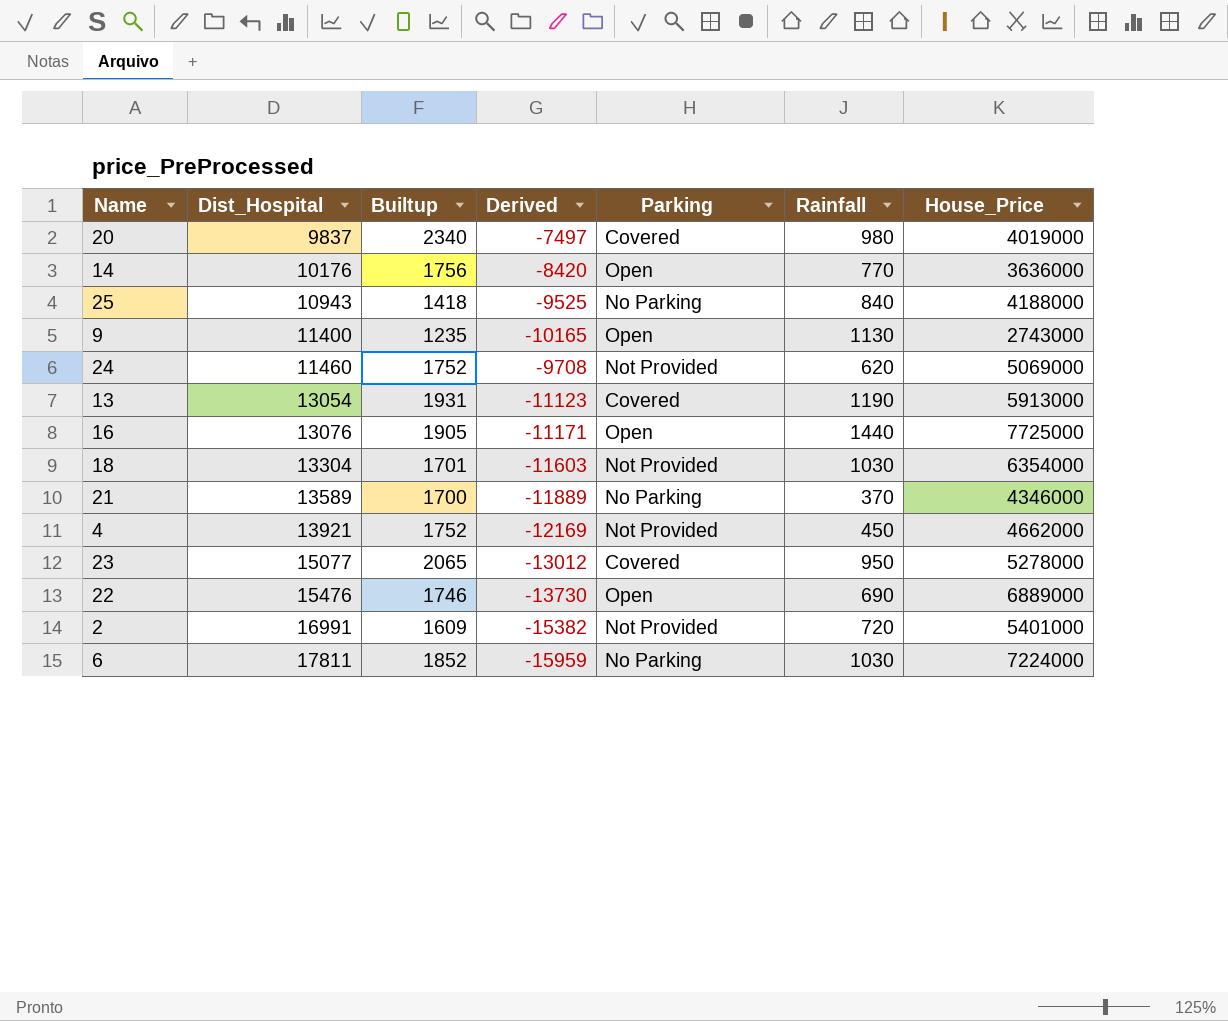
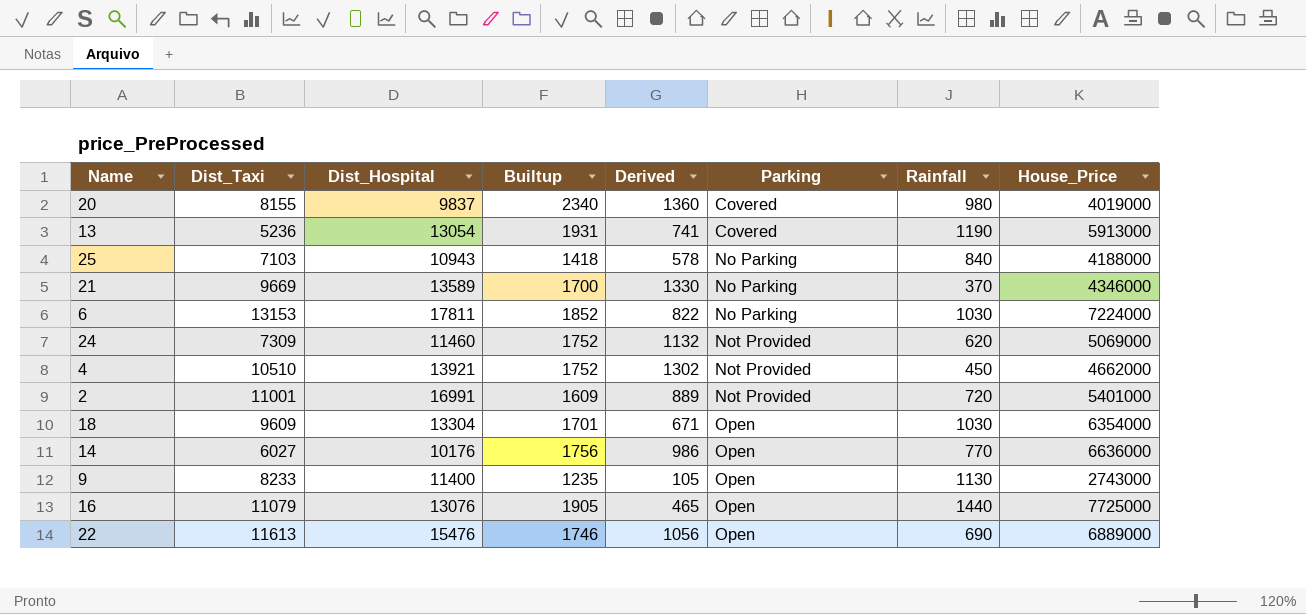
row order: Dist_Hospital ascending -> Parking ascending
column Dist_Taxi | position: none -> 2
column Derived | formula: [Builtup] - [Dist_Hospital] -> [Builtup] - [Rainfall]
row 23: 15077 | 2065 | -13012 | Covered | 950 | 5278000 -> none
18 | Parking: Not Provided -> Open
14 | House_Price: 3636000 -> 6636000

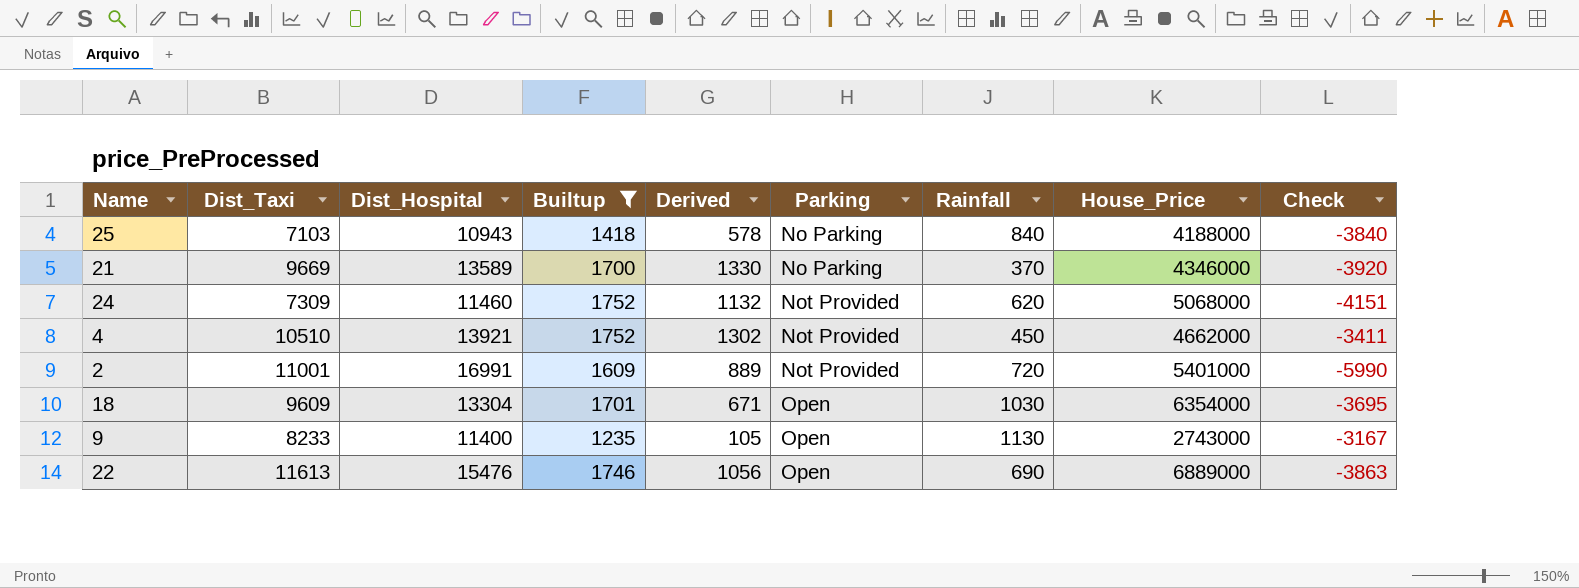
filter: none -> Builtup <= 1752
column Check | formula: none -> [Dist_Taxi] - [Dist_Hospital]
24 | House_Price: 5069000 -> 5068000

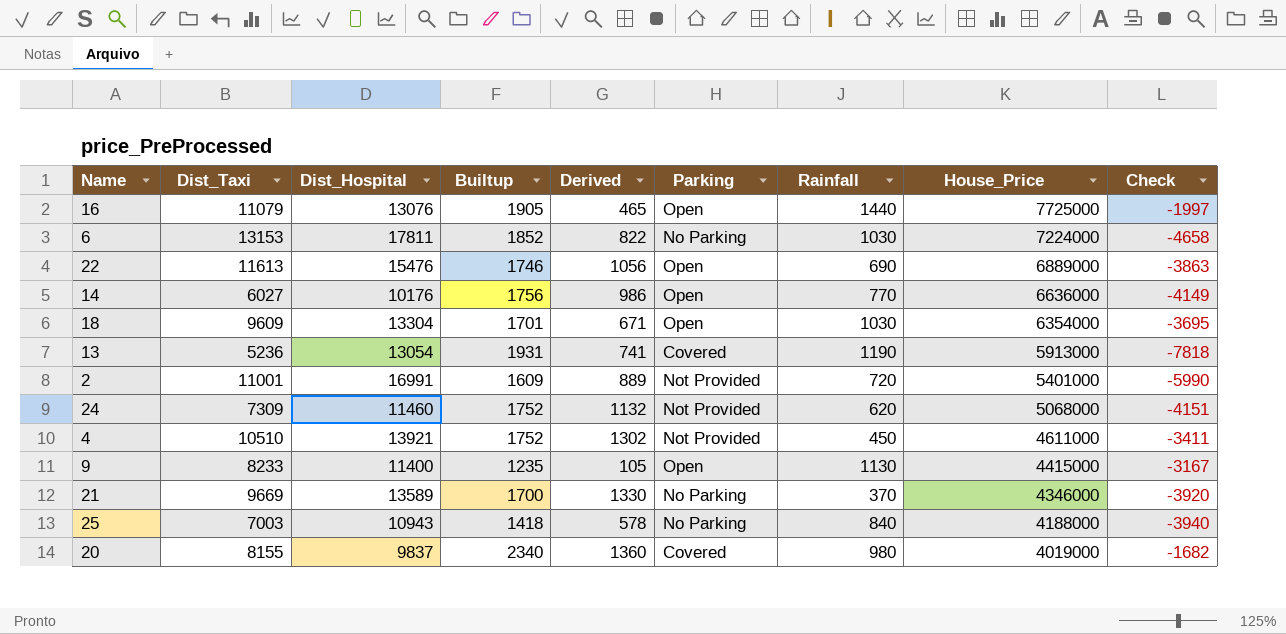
filter: Builtup <= 1752 -> none
row order: Parking ascending -> House_Price descending
4 | House_Price: 4662000 -> 4611000
9 | House_Price: 2743000 -> 4415000
25 | Dist_Taxi: 7103 -> 7003
25 | Check: -3840 -> -3940

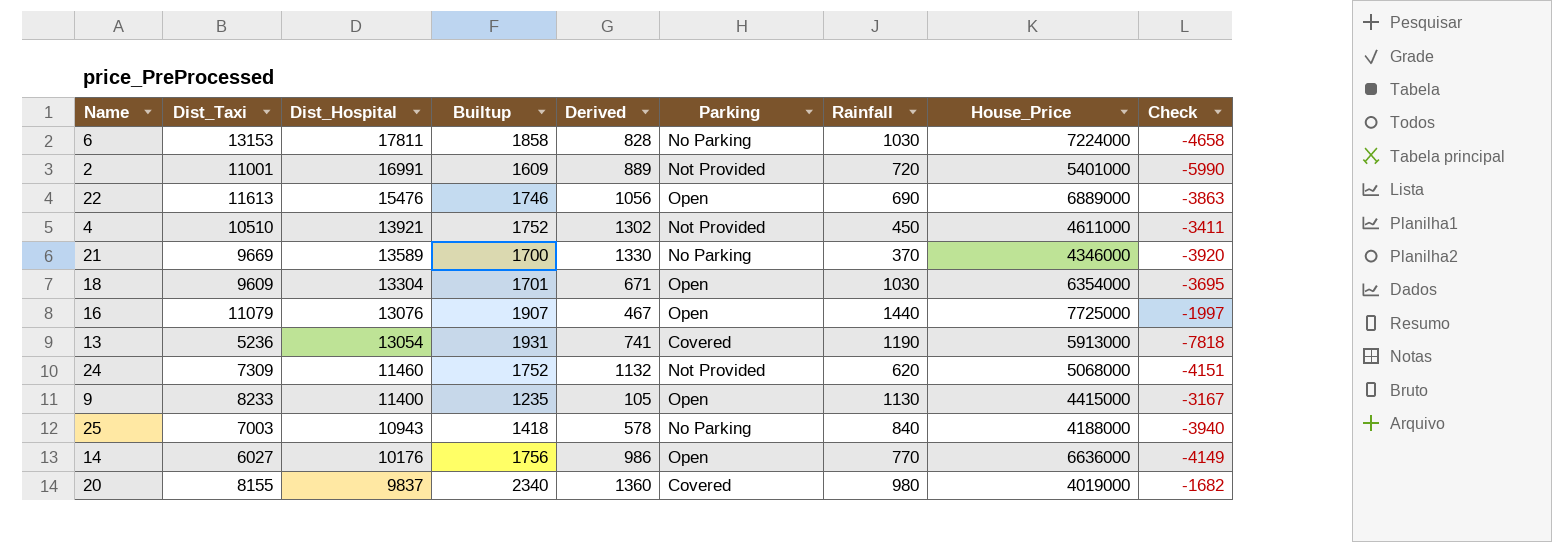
row order: House_Price descending -> Dist_Hospital descending
6 | Builtup: 1852 -> 1858
6 | Derived: 822 -> 828
16 | Builtup: 1905 -> 1907
16 | Derived: 465 -> 467

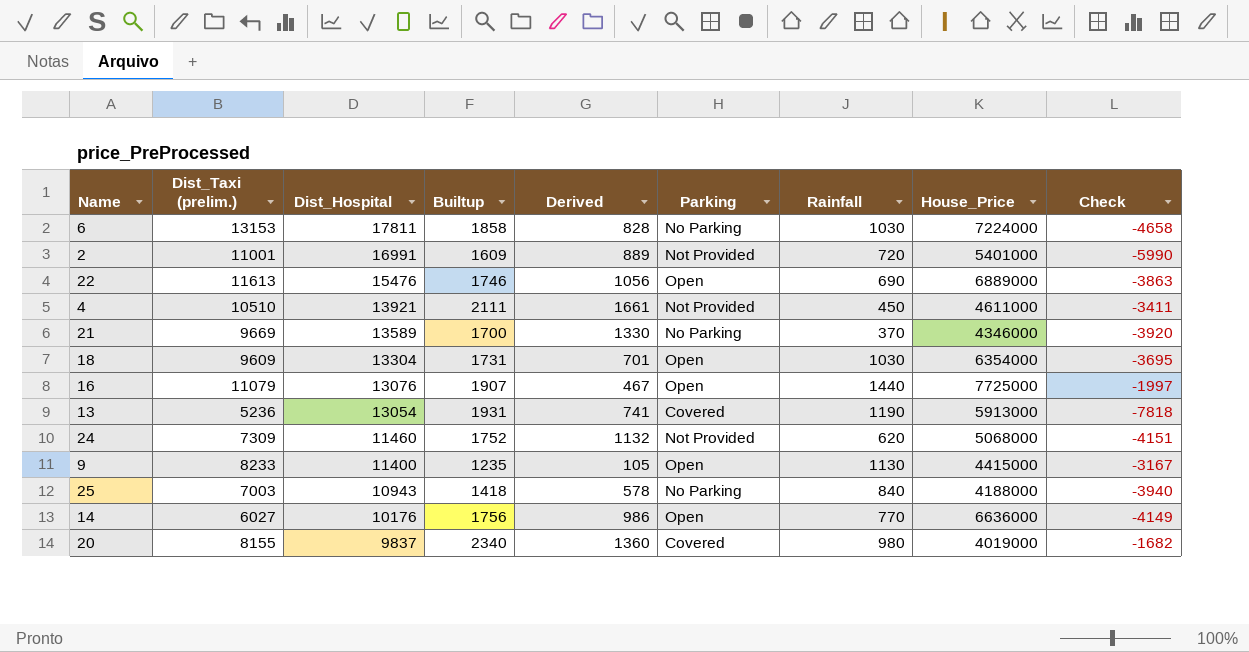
column name: Dist_Taxi -> Dist_Taxi (prelim.)
4 | Builtup: 1752 -> 2111
4 | Derived: 1302 -> 1661
18 | Builtup: 1701 -> 1731
18 | Derived: 671 -> 701

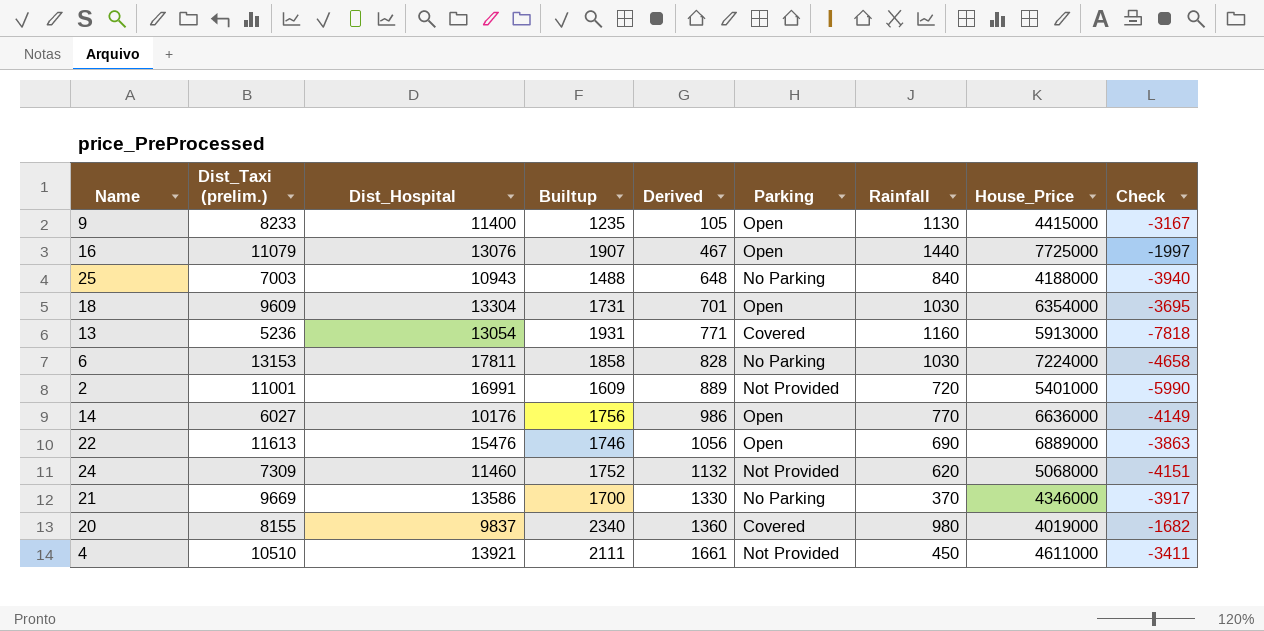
row order: Dist_Hospital descending -> Derived ascending
25 | Builtup: 1418 -> 1488
25 | Derived: 578 -> 648
13 | Derived: 741 -> 771
13 | Rainfall: 1190 -> 1160
21 | Dist_Hospital: 13589 -> 13586
21 | Check: -3920 -> -3917

